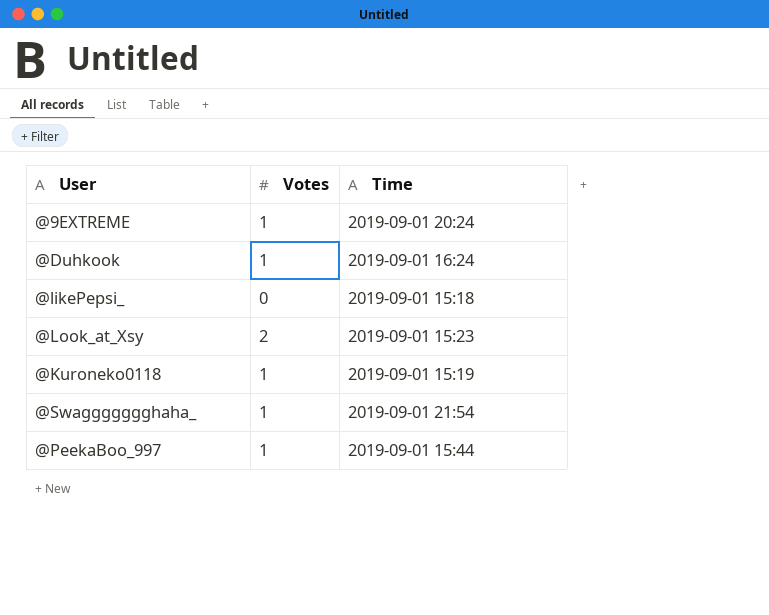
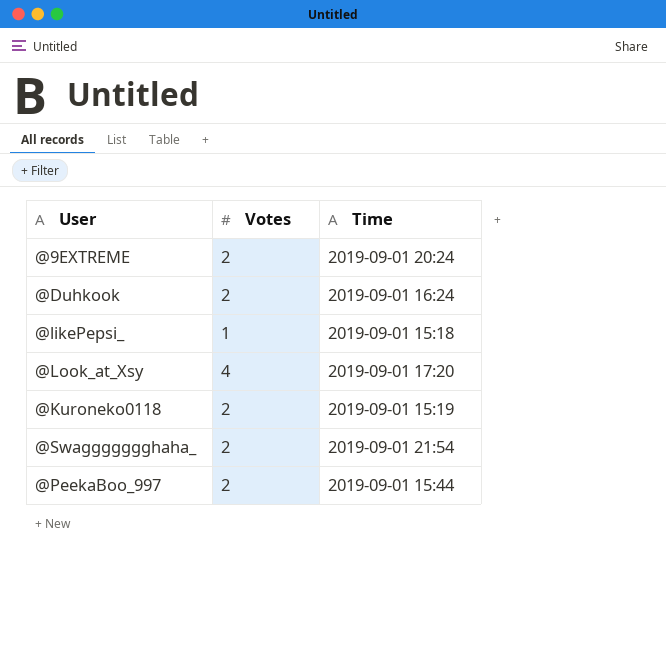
@9EXTREME | Votes: 1 -> 2
@Duhkook | Votes: 1 -> 2
@likePepsi_ | Votes: 0 -> 1
@Look_at_Xsy | Votes: 2 -> 4
@Look_at_Xsy | Time: 2019-09-01 15:23 -> 2019-09-01 17:20
@Kuroneko0118 | Votes: 1 -> 2
@Swaggggggghaha_ | Votes: 1 -> 2
@PeekaBoo_997 | Votes: 1 -> 2

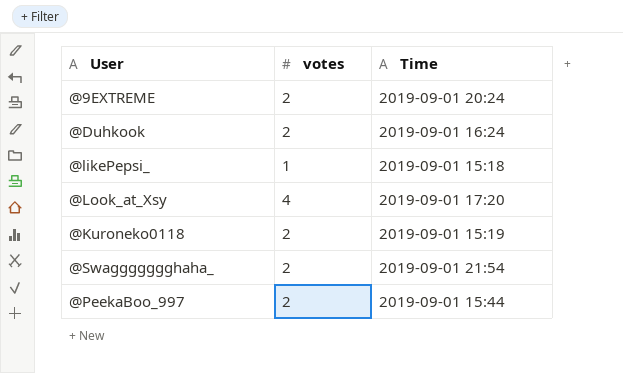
column name: Votes -> votes

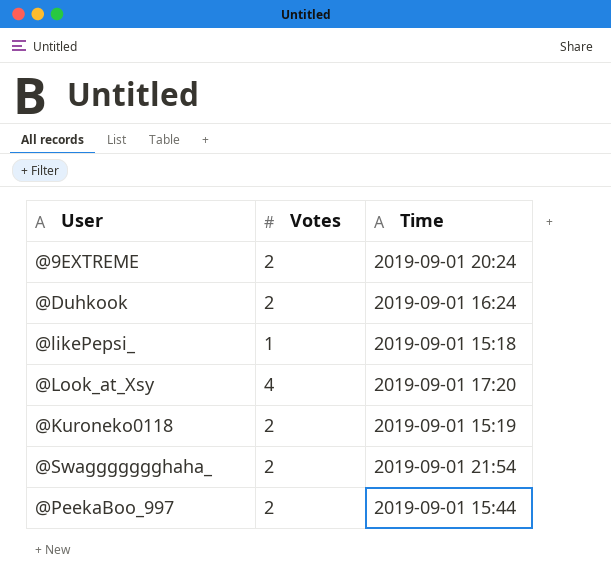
column name: votes -> Votes

